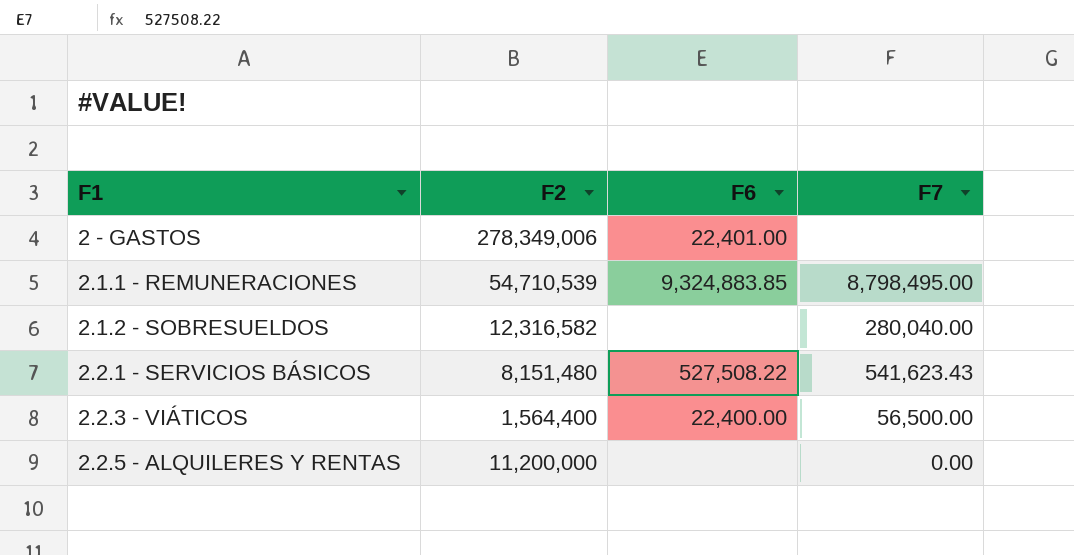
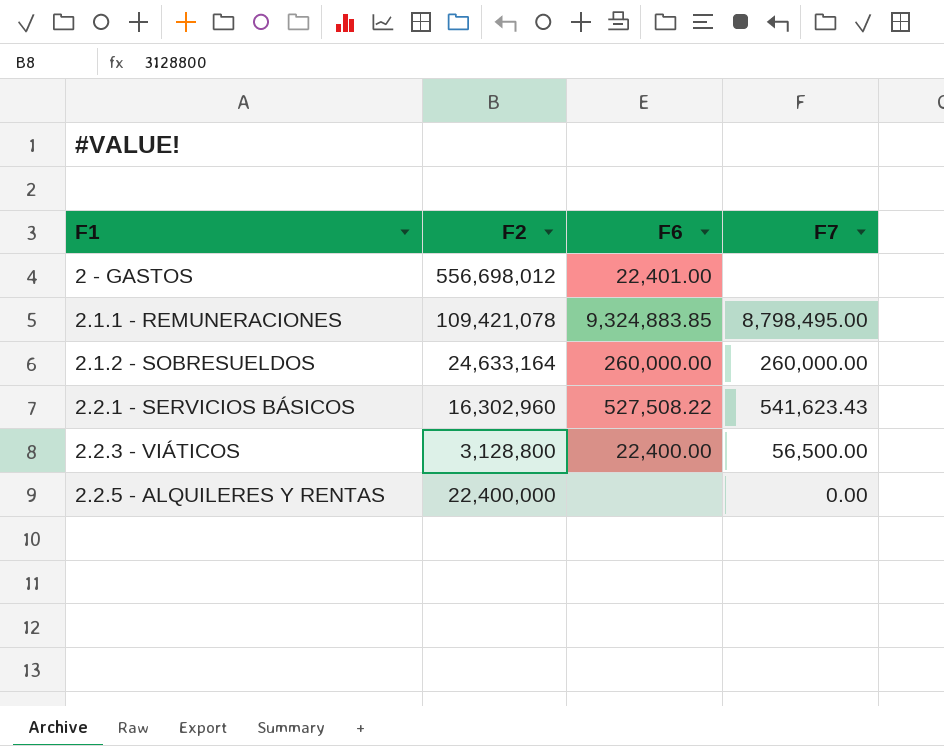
2 - GASTOS | F2: 278,349,006 -> 556,698,012
2.1.1 - REMUNERACIONES | F2: 54,710,539 -> 109,421,078
2.1.2 - SOBRESUELDOS | F2: 12,316,582 -> 24,633,164
2.1.2 - SOBRESUELDOS | F6: none -> 260,000.00
2.1.2 - SOBRESUELDOS | F7: 280,040.00 -> 260,000.00
2.2.1 - SERVICIOS BÁSICOS | F2: 8,151,480 -> 16,302,960
2.2.3 - VIÁTICOS | F2: 1,564,400 -> 3,128,800
2.2.5 - ALQUILERES Y RENTAS | F2: 11,200,000 -> 22,400,000

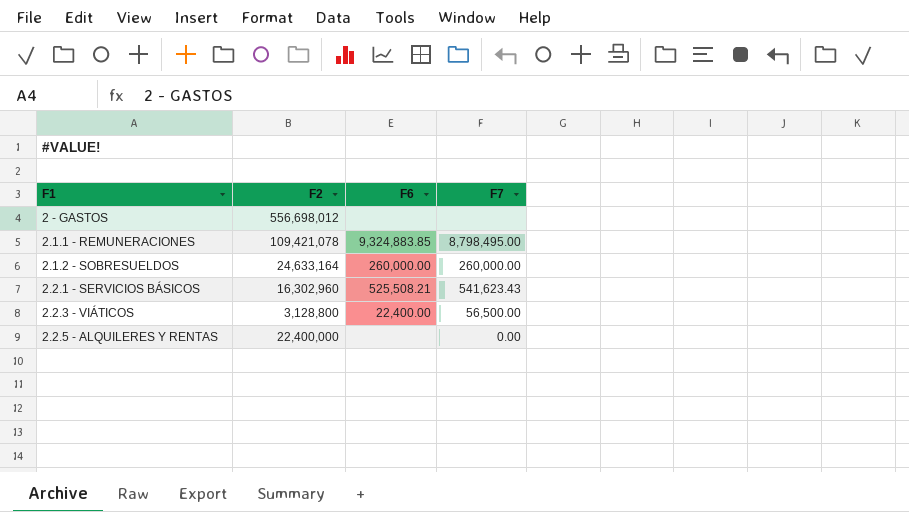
2 - GASTOS | F6: 22,401.00 -> none
2.2.1 - SERVICIOS BÁSICOS | F6: 527,508.22 -> 525,508.21

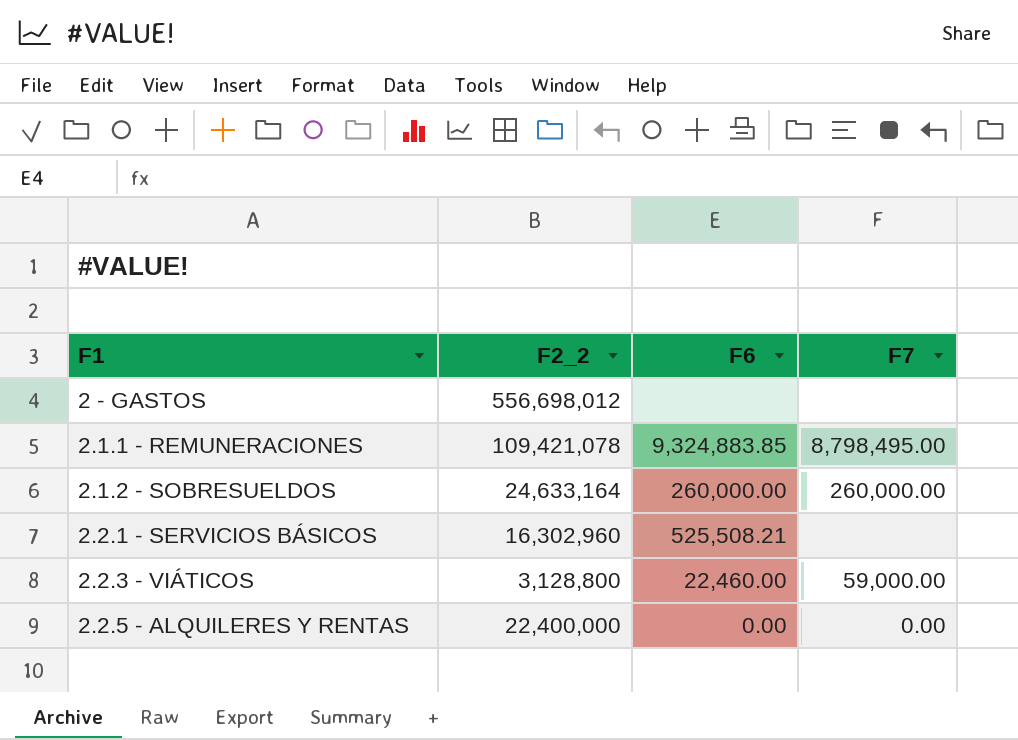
column name: F2 -> F2_2
2.2.1 - SERVICIOS BÁSICOS | F7: 541,623.43 -> none
2.2.3 - VIÁTICOS | F6: 22,400.00 -> 22,460.00
2.2.3 - VIÁTICOS | F7: 56,500.00 -> 59,000.00
2.2.5 - ALQUILERES Y RENTAS | F6: none -> 0.00

